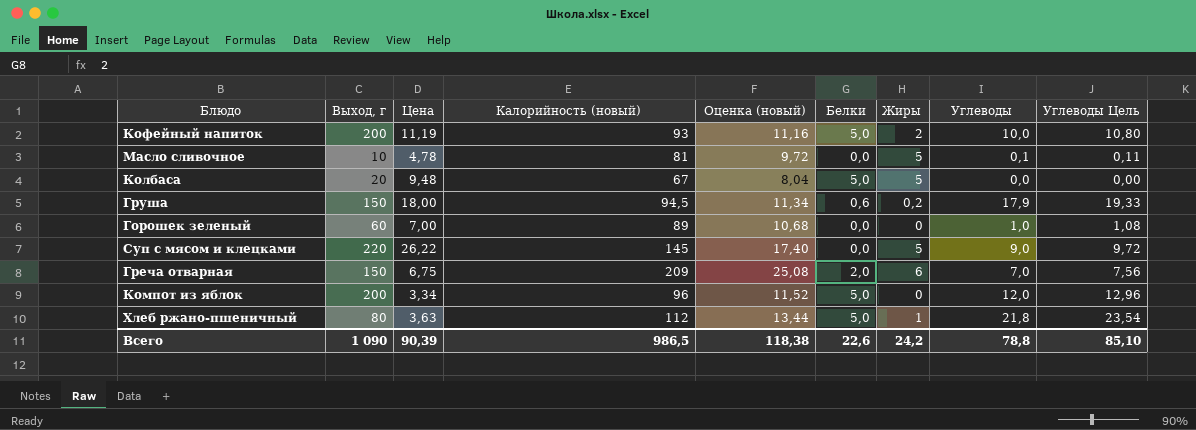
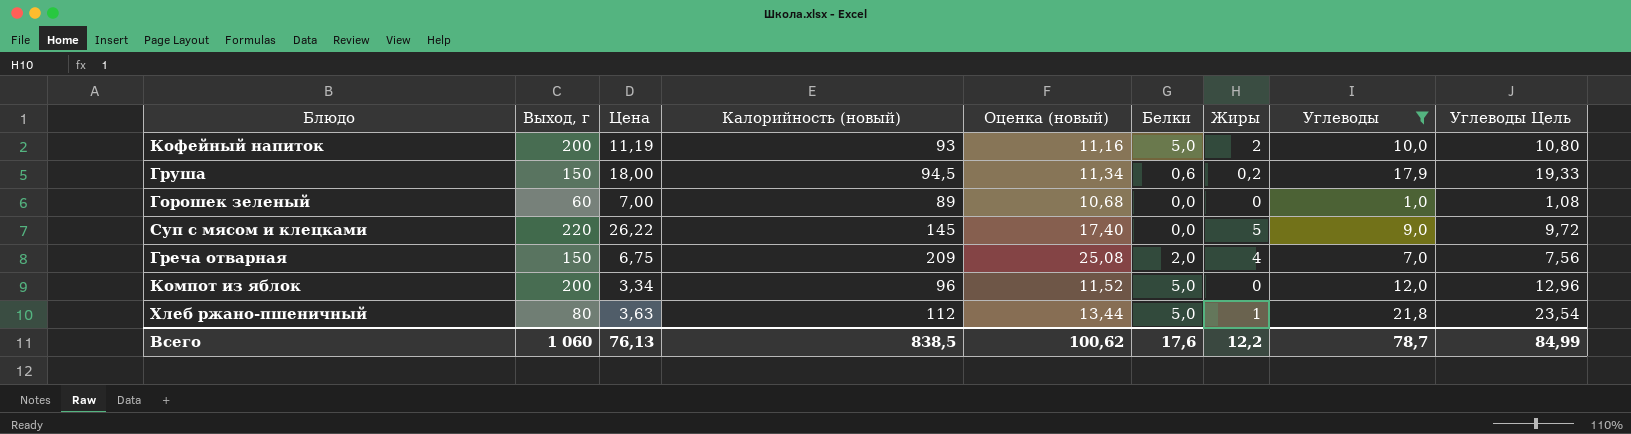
filter: none -> Углеводы >= 1,0
Греча отварная | Жиры: 6 -> 4
Всего | Выход, г: 1 090 -> 1 060
Всего | Цена: 90,39 -> 76,13
Всего | Калорийность (новый): 986,5 -> 838,5
Всего | Оценка (новый): 118,38 -> 100,62
Всего | Белки: 22,6 -> 17,6
Всего | Жиры: 24,2 -> 12,2
Всего | Углеводы: 78,8 -> 78,7
Всего | Углеводы Цель: 85,10 -> 84,99

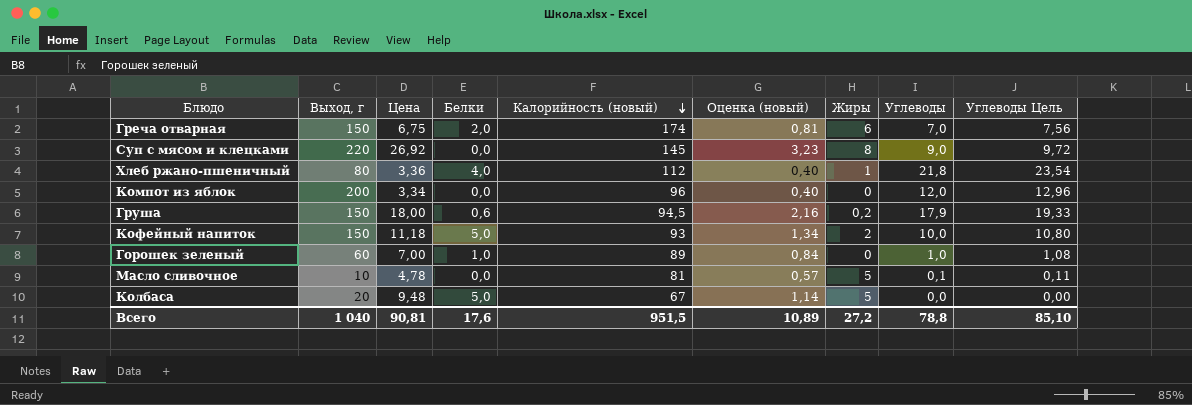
filter: Углеводы >= 1,0 -> none
row order: none -> Калорийность (новый) descending
column Белки | position: 6 -> 4
column Оценка (новый) | formula: [Калорийность (новый)] * 0,12 -> [Цена] * 0,12
Греча отварная | Калорийность (новый): 209 -> 174
Греча отварная | Жиры: 4 -> 6
Суп с мясом и клецками | Цена: 26,22 -> 26,92
Суп с мясом и клецками | Жиры: 5 -> 8
Хлеб ржано-пшеничный | Цена: 3,63 -> 3,36
Хлеб ржано-пшеничный | Белки: 5,0 -> 4,0
Компот из яблок | Белки: 5,0 -> 0,0
Кофейный напиток | Выход, г: 200 -> 150
Кофейный напиток | Цена: 11,19 -> 11,18
Горошек зеленый | Белки: 0,0 -> 1,0
Всего | Выход, г: 1 060 -> 1 040
Всего | Цена: 76,13 -> 90,81
Всего | Калорийность (новый): 838,5 -> 951,5
Всего | Оценка (новый): 100,62 -> 10,89
Всего | Жиры: 12,2 -> 27,2
Всего | Углеводы: 78,7 -> 78,8
Всего | Углеводы Цель: 84,99 -> 85,10

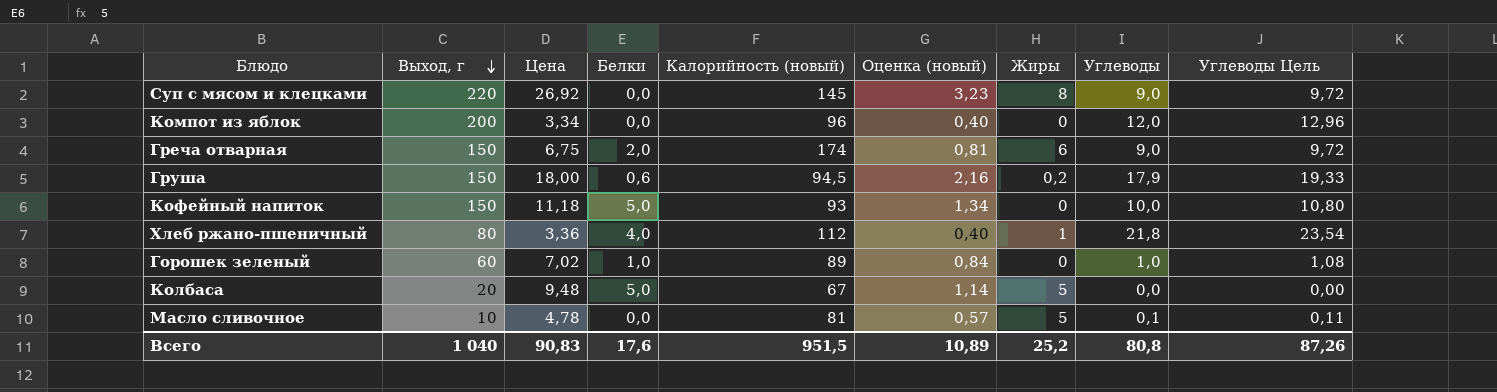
row order: Калорийность (новый) descending -> Выход, г descending
Греча отварная | Углеводы: 7,0 -> 9,0
Греча отварная | Углеводы Цель: 7,56 -> 9,72
Кофейный напиток | Жиры: 2 -> 0
Горошек зеленый | Цена: 7,00 -> 7,02
Всего | Цена: 90,81 -> 90,83
Всего | Жиры: 27,2 -> 25,2
Всего | Углеводы: 78,8 -> 80,8
Всего | Углеводы Цель: 85,10 -> 87,26

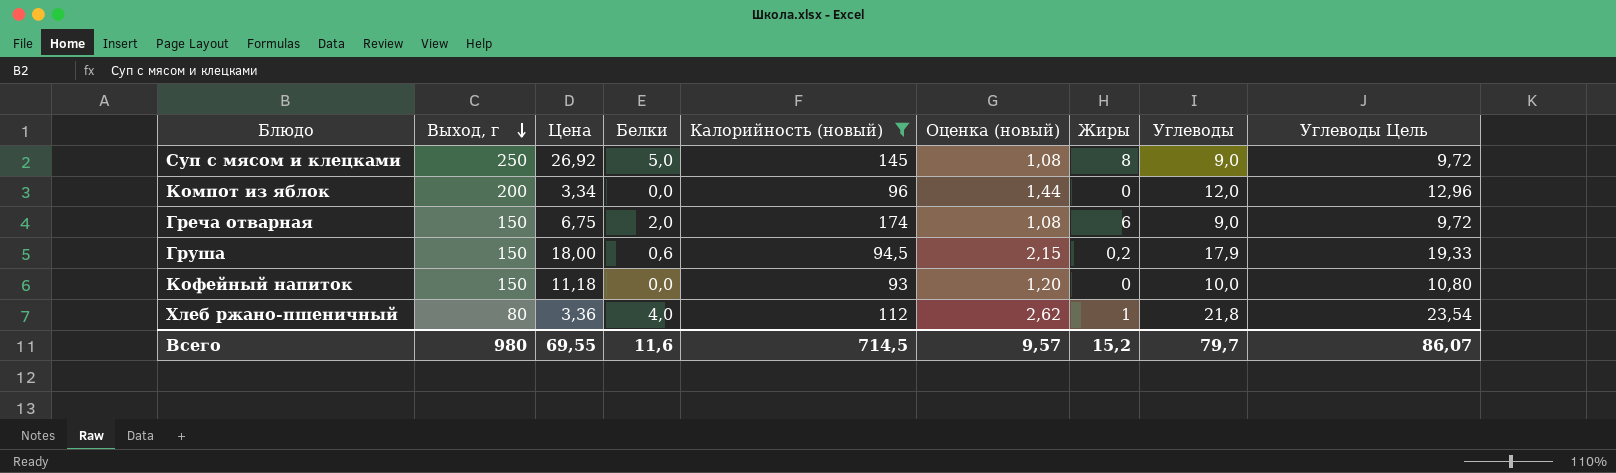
filter: none -> Калорийность (новый) >= 93
column Оценка (новый) | formula: [Цена] * 0,12 -> [Углеводы] * 0,12
Суп с мясом и клецками | Выход, г: 220 -> 250
Суп с мясом и клецками | Белки: 0,0 -> 5,0
Кофейный напиток | Белки: 5,0 -> 0,0
Всего | Выход, г: 1 040 -> 980
Всего | Цена: 90,83 -> 69,55
Всего | Белки: 17,6 -> 11,6
Всего | Калорийность (новый): 951,5 -> 714,5
Всего | Оценка (новый): 10,89 -> 9,57
Всего | Жиры: 25,2 -> 15,2
Всего | Углеводы: 80,8 -> 79,7
Всего | Углеводы Цель: 87,26 -> 86,07

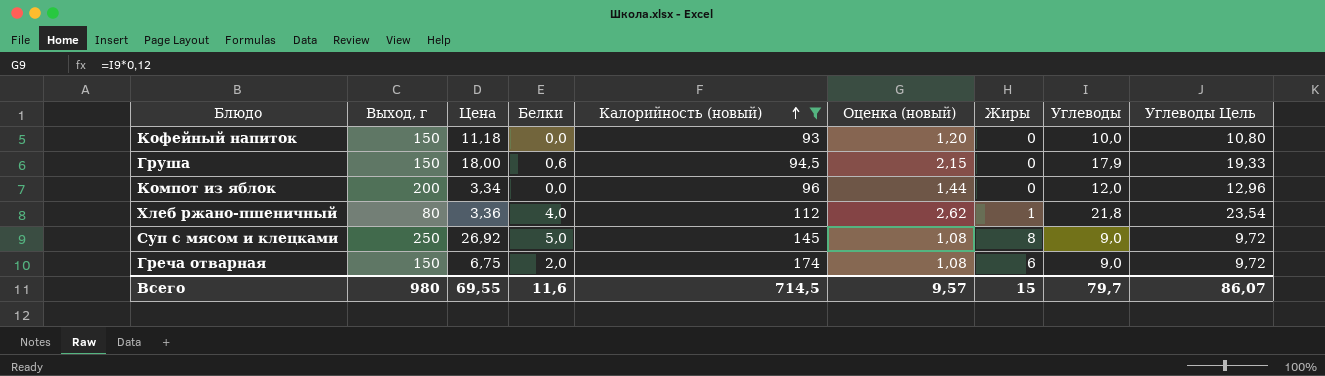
row order: Выход, г descending -> Калорийность (новый) ascending
Груша | Жиры: 0,2 -> 0
Всего | Жиры: 15,2 -> 15

